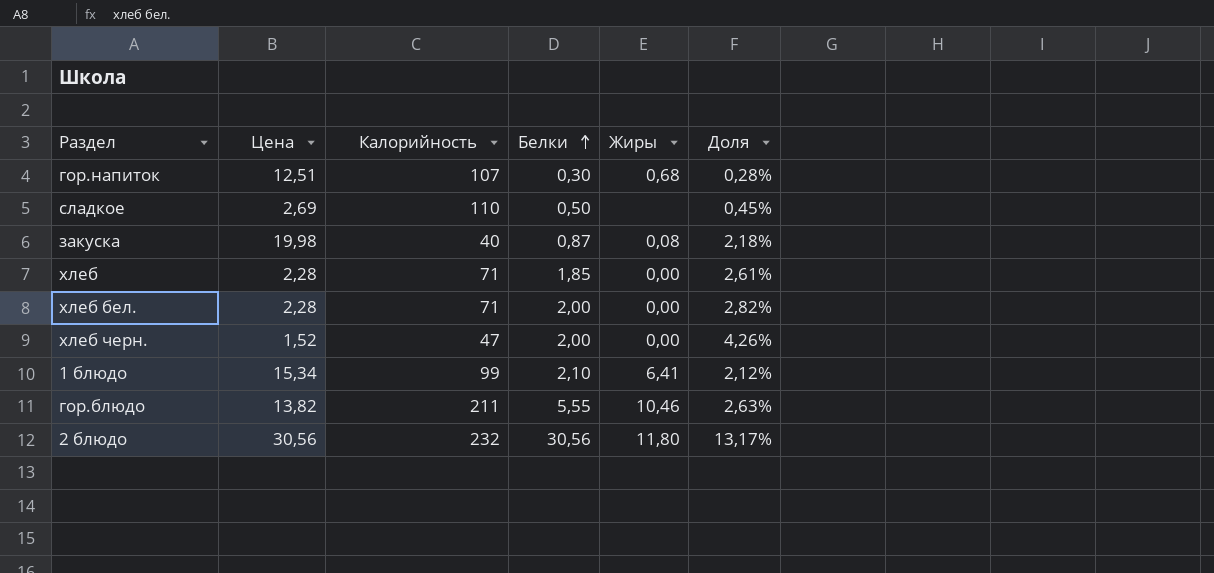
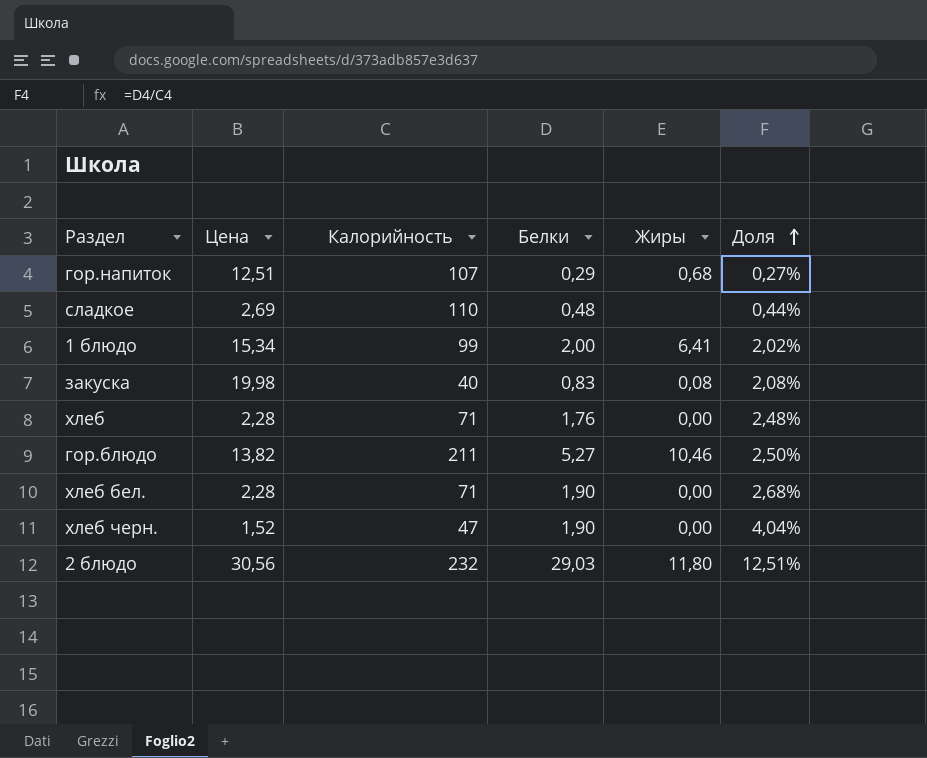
row order: Белки ascending -> Доля ascending
гор.напиток | Белки: 0,30 -> 0,29
гор.напиток | Доля: 0,28% -> 0,27%
сладкое | Белки: 0,50 -> 0,48
сладкое | Доля: 0,45% -> 0,44%
1 блюдо | Белки: 2,10 -> 2,00
1 блюдо | Доля: 2,12% -> 2,02%
закуска | Белки: 0,87 -> 0,83
закуска | Доля: 2,18% -> 2,08%
хлеб | Белки: 1,85 -> 1,76
хлеб | Доля: 2,61% -> 2,48%
гор.блюдо | Белки: 5,55 -> 5,27
гор.блюдо | Доля: 2,63% -> 2,50%
хлеб бел. | Белки: 2,00 -> 1,90
хлеб бел. | Доля: 2,82% -> 2,68%
хлеб черн. | Белки: 2,00 -> 1,90
хлеб черн. | Доля: 4,26% -> 4,04%
2 блюдо | Белки: 30,56 -> 29,03
2 блюдо | Доля: 13,17% -> 12,51%

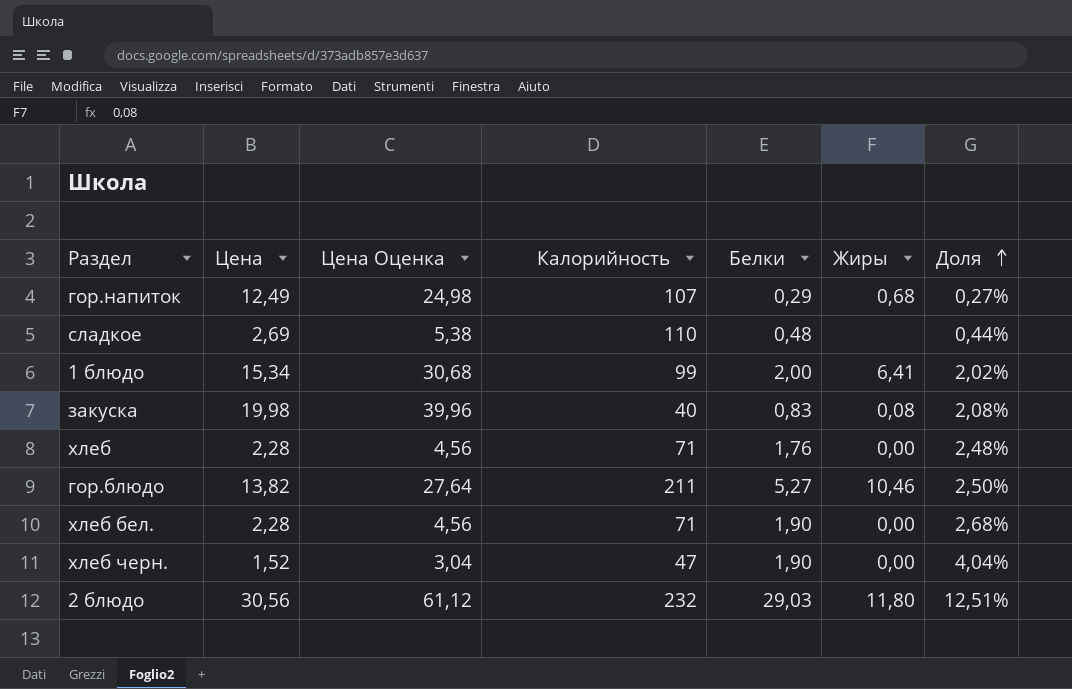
column Цена Оценка | formula: none -> [Цена] * 2
гор.напиток | Цена: 12,51 -> 12,49

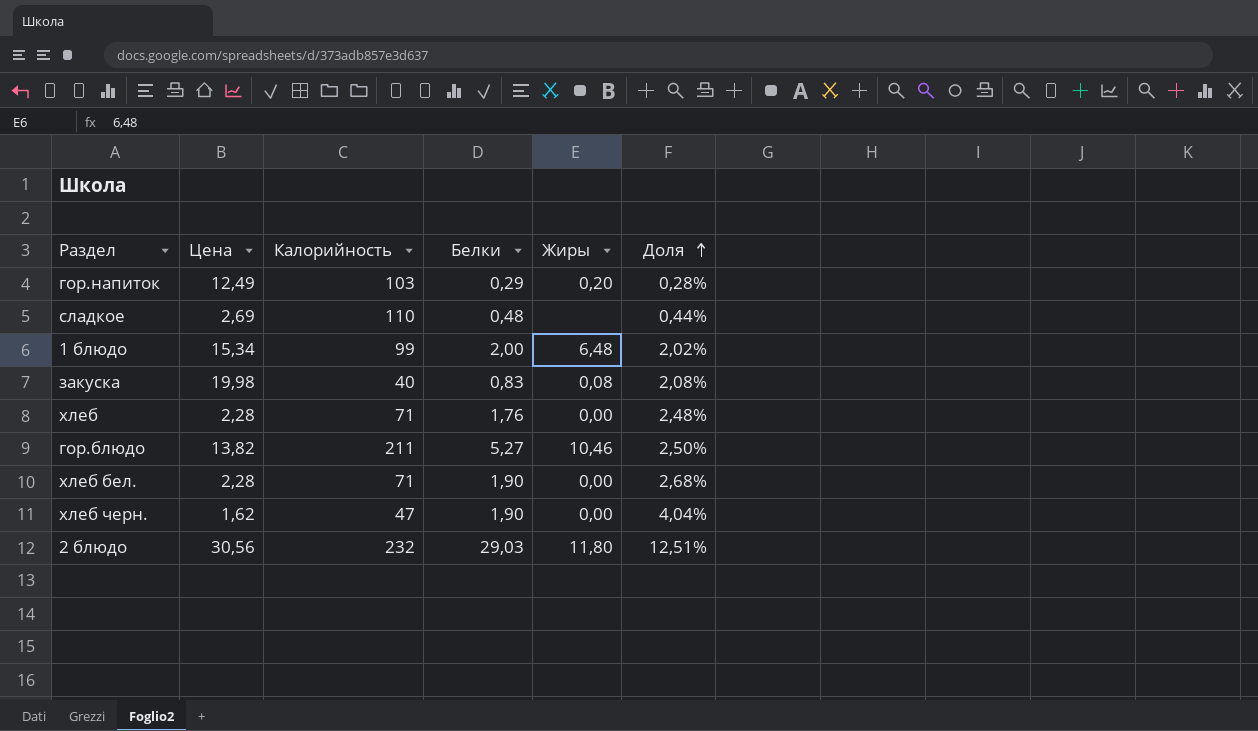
column Цена Оценка | formula: [Цена] * 2 -> none
гор.напиток | Калорийность: 107 -> 103
гор.напиток | Жиры: 0,68 -> 0,20
гор.напиток | Доля: 0,27% -> 0,28%
1 блюдо | Жиры: 6,41 -> 6,48
хлеб черн. | Цена: 1,52 -> 1,62

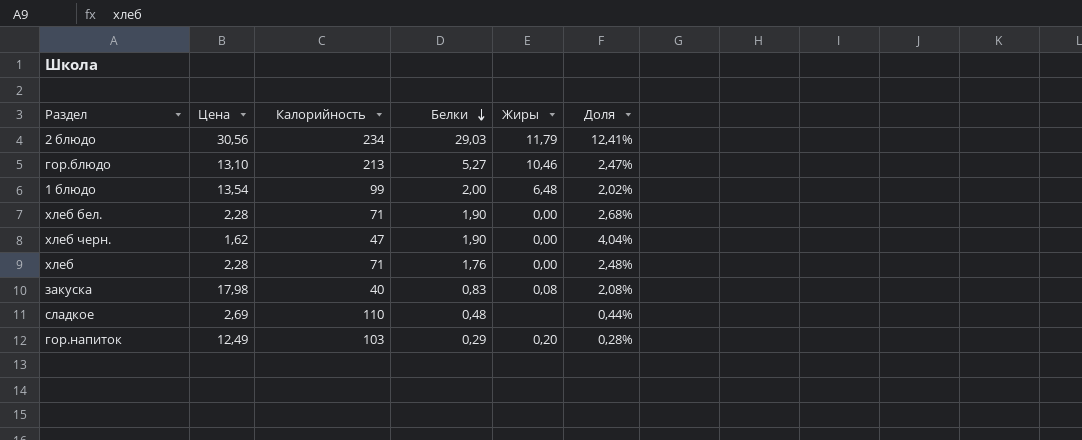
row order: Доля ascending -> Белки descending
2 блюдо | Калорийность: 232 -> 234
2 блюдо | Жиры: 11,80 -> 11,79
2 блюдо | Доля: 12,51% -> 12,41%
гор.блюдо | Цена: 13,82 -> 13,10
гор.блюдо | Калорийность: 211 -> 213
гор.блюдо | Доля: 2,50% -> 2,47%
1 блюдо | Цена: 15,34 -> 13,54
закуска | Цена: 19,98 -> 17,98

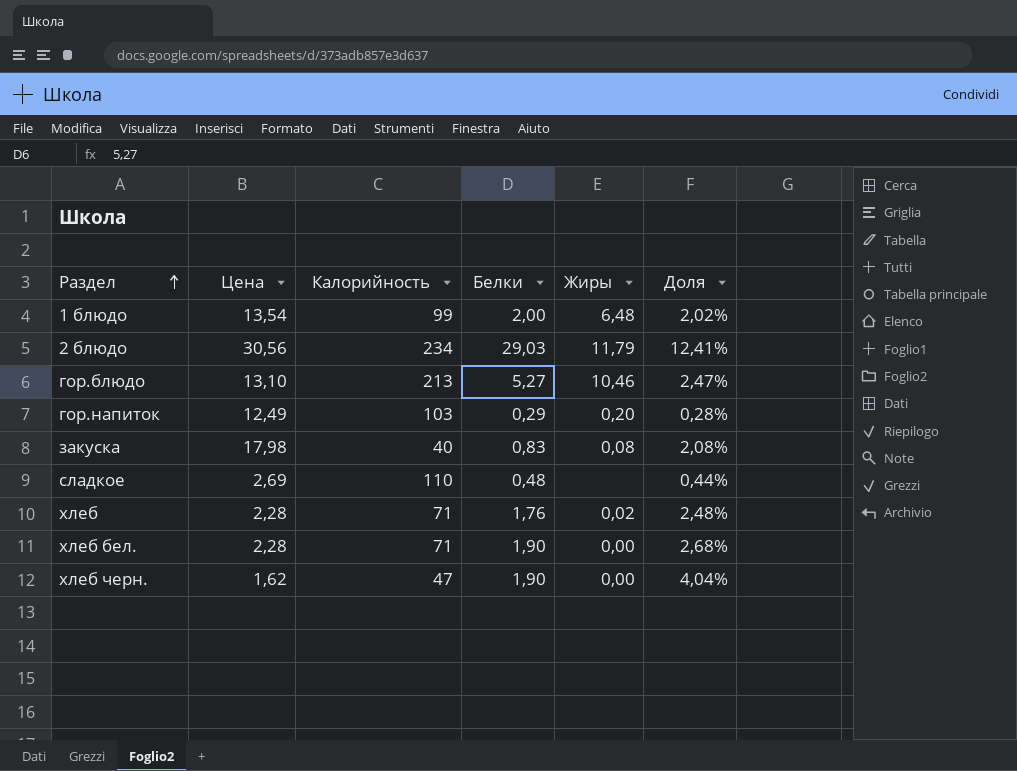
row order: Белки descending -> Раздел ascending
хлеб | Жиры: 0,00 -> 0,02

